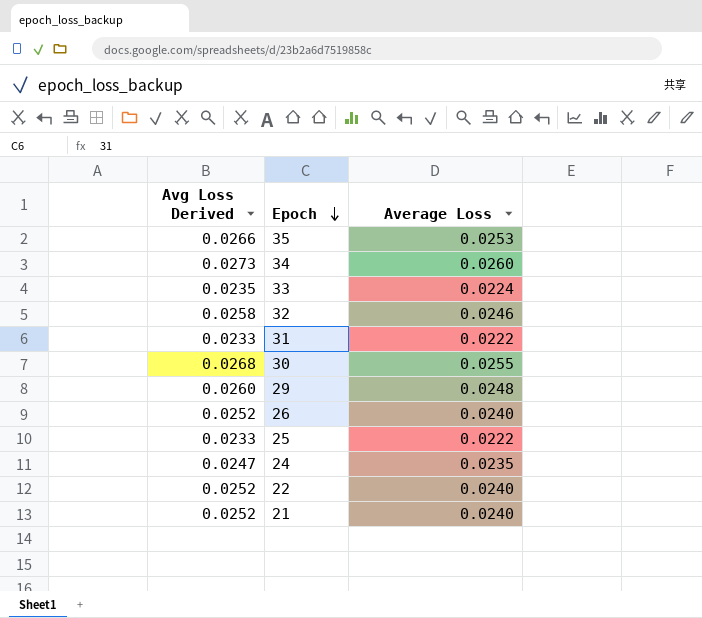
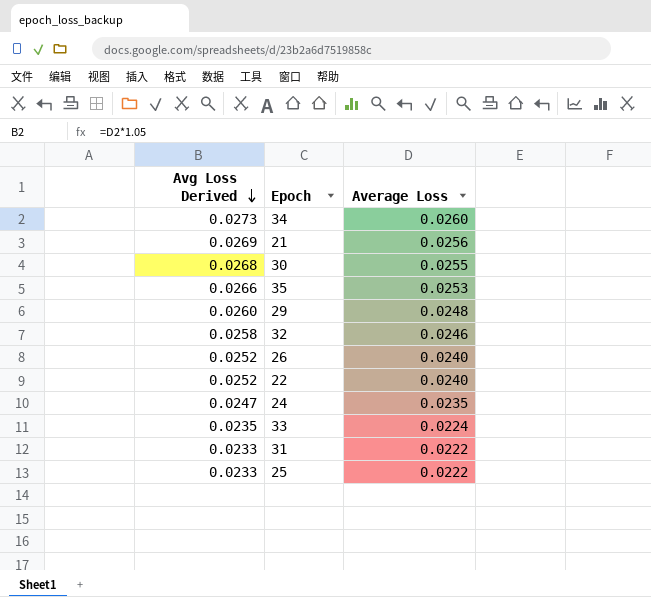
row order: Epoch descending -> Avg Loss Derived descending
21 | Avg Loss Derived: 0.0252 -> 0.0269
21 | Average Loss: 0.0240 -> 0.0256

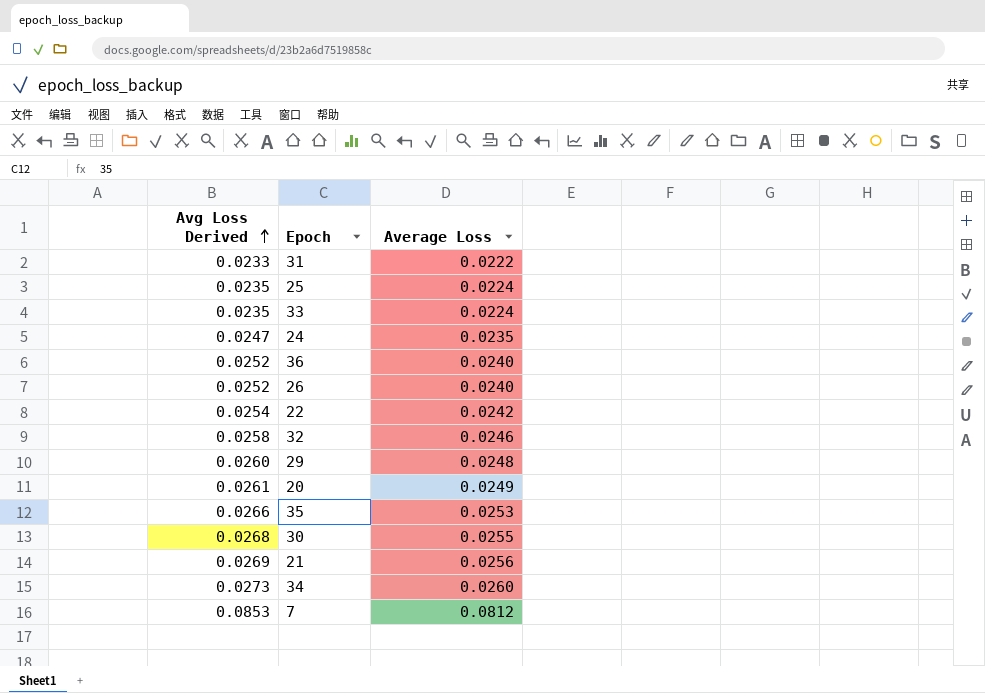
row order: Avg Loss Derived descending -> Avg Loss Derived ascending
25 | Avg Loss Derived: 0.0233 -> 0.0235
25 | Average Loss: 0.0222 -> 0.0224
row 36: none -> 0.0252 | 0.0240
22 | Avg Loss Derived: 0.0252 -> 0.0254
22 | Average Loss: 0.0240 -> 0.0242
row 20: none -> 0.0261 | 0.0249
row 7: none -> 0.0853 | 0.0812

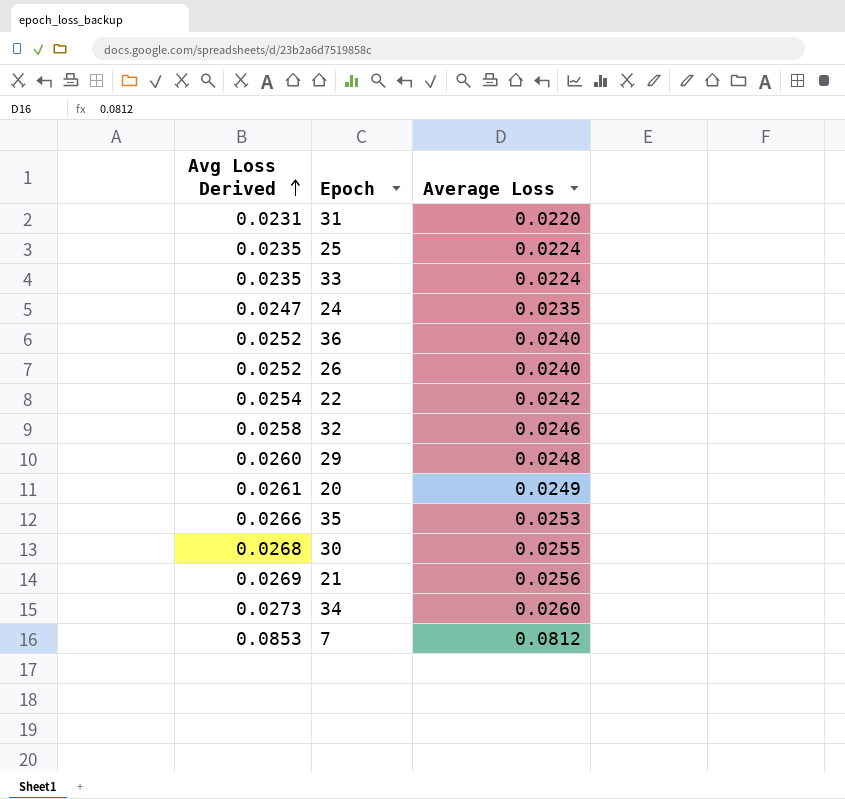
31 | Avg Loss Derived: 0.0233 -> 0.0231
31 | Average Loss: 0.0222 -> 0.0220

